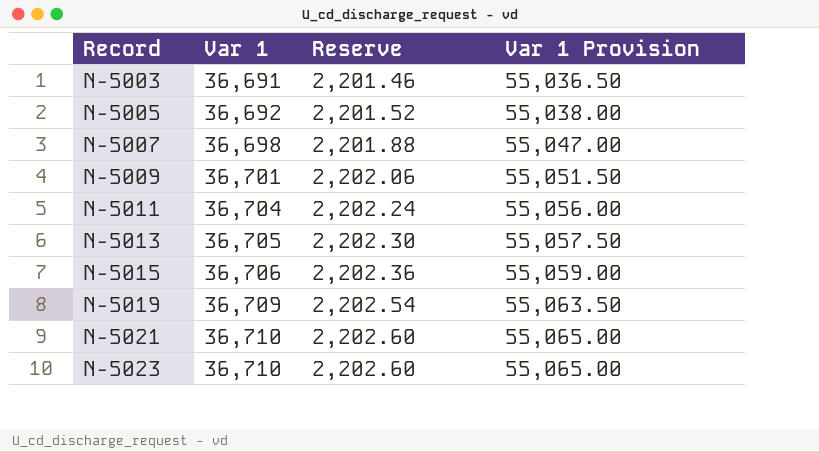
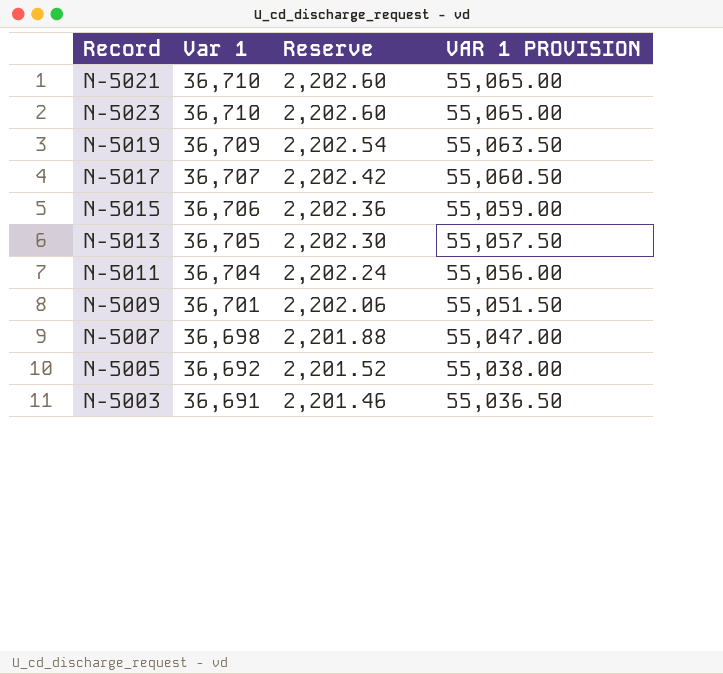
row order: Record ascending -> Var 1 descending
column name: Var 1 Provision -> VAR 1 PROVISION
row N-5017: none -> 36,707 | 2,202.42 | 55,060.50

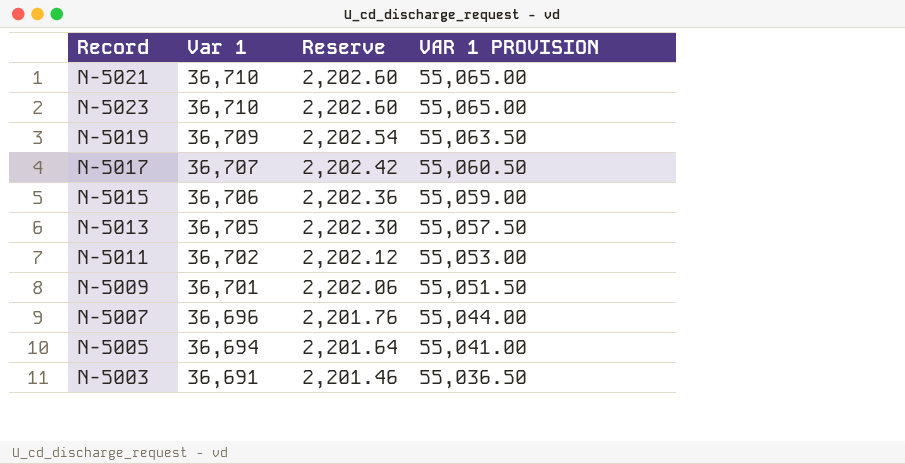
N-5011 | Var 1: 36,704 -> 36,702
N-5011 | Reserve: 2,202.24 -> 2,202.12
N-5011 | VAR 1 PROVISION: 55,056.00 -> 55,053.00
N-5007 | Var 1: 36,698 -> 36,696
N-5007 | Reserve: 2,201.88 -> 2,201.76
N-5007 | VAR 1 PROVISION: 55,047.00 -> 55,044.00
N-5005 | Var 1: 36,692 -> 36,694
N-5005 | Reserve: 2,201.52 -> 2,201.64
N-5005 | VAR 1 PROVISION: 55,038.00 -> 55,041.00

